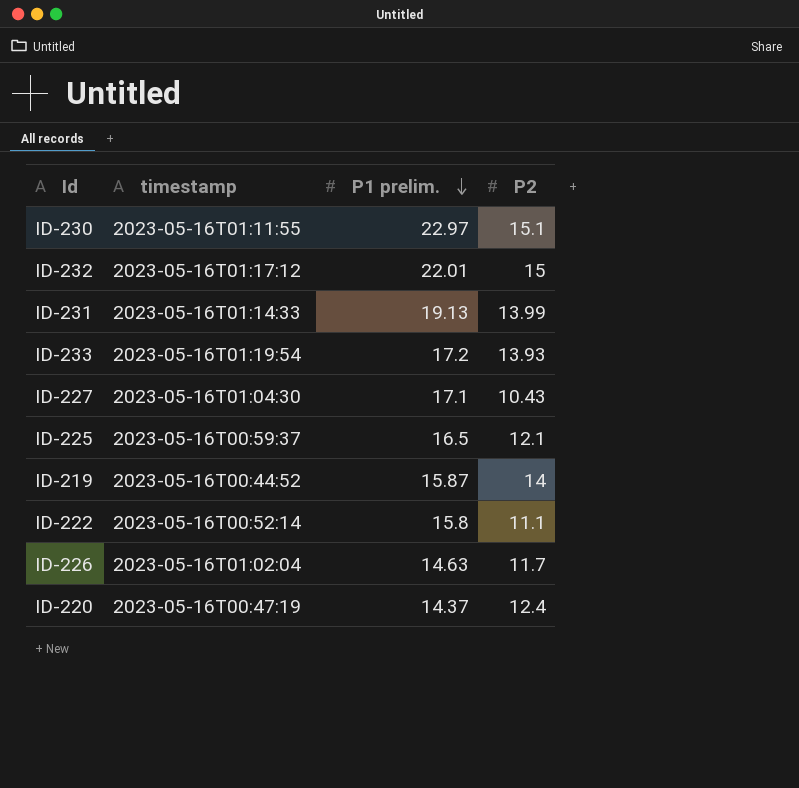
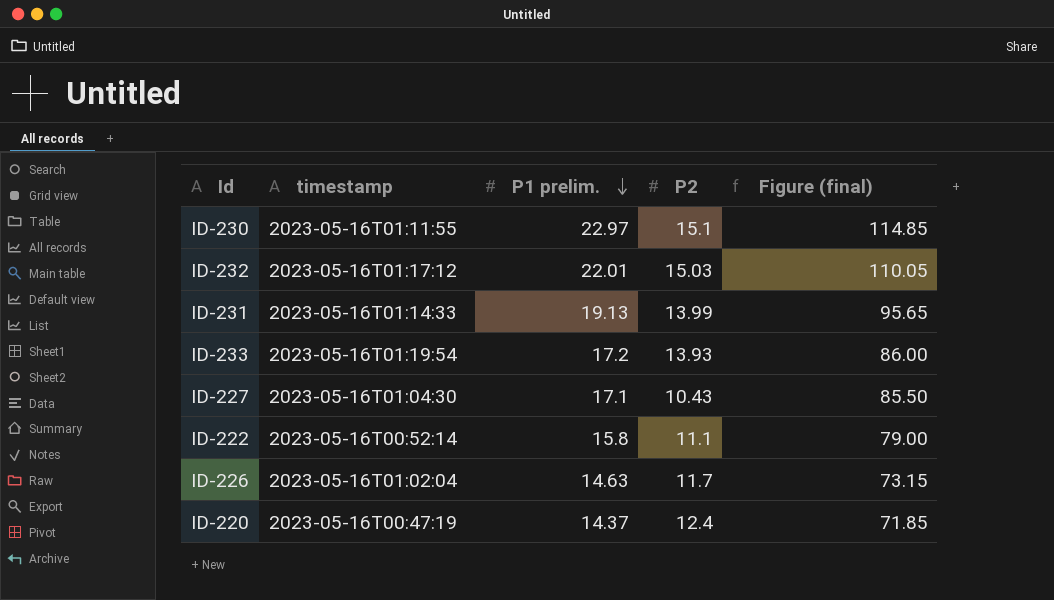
column Figure (final) | formula: none -> [P1 prelim.] * 5
row ID-225: 2023-05-16T00:59:37 | 16.5 | 12.1 -> none
row ID-219: 2023-05-16T00:44:52 | 15.87 | 14 -> none
ID-232 | P2: 15 -> 15.03

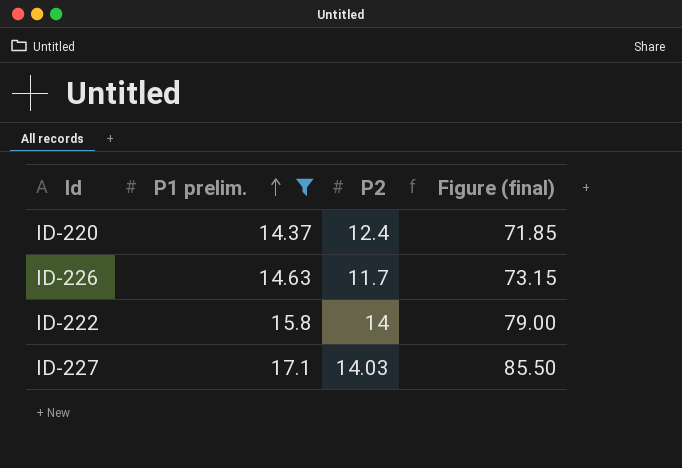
filter: none -> P1 prelim. <= 17.1
row order: P1 prelim. descending -> P1 prelim. ascending
column timestamp | position: 2 -> none
ID-222 | P2: 11.1 -> 14
ID-227 | P2: 10.43 -> 14.03

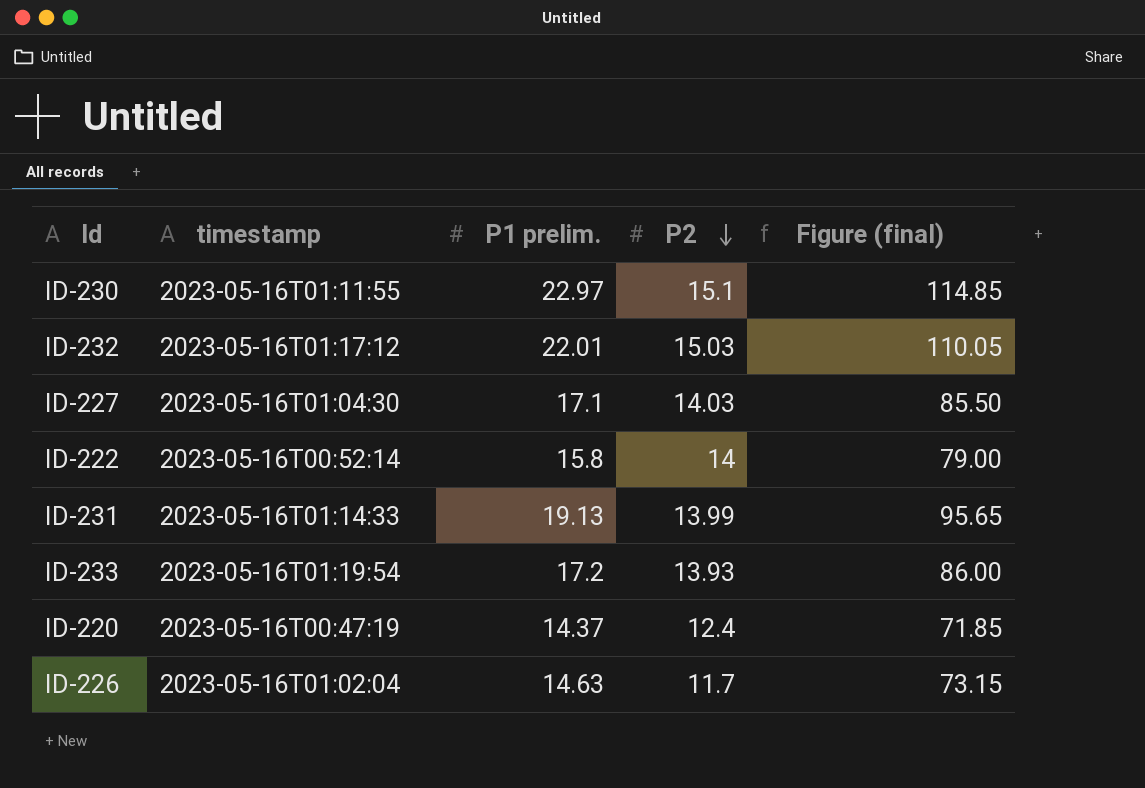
filter: P1 prelim. <= 17.1 -> none
row order: P1 prelim. ascending -> P2 descending
column timestamp | position: none -> 2

